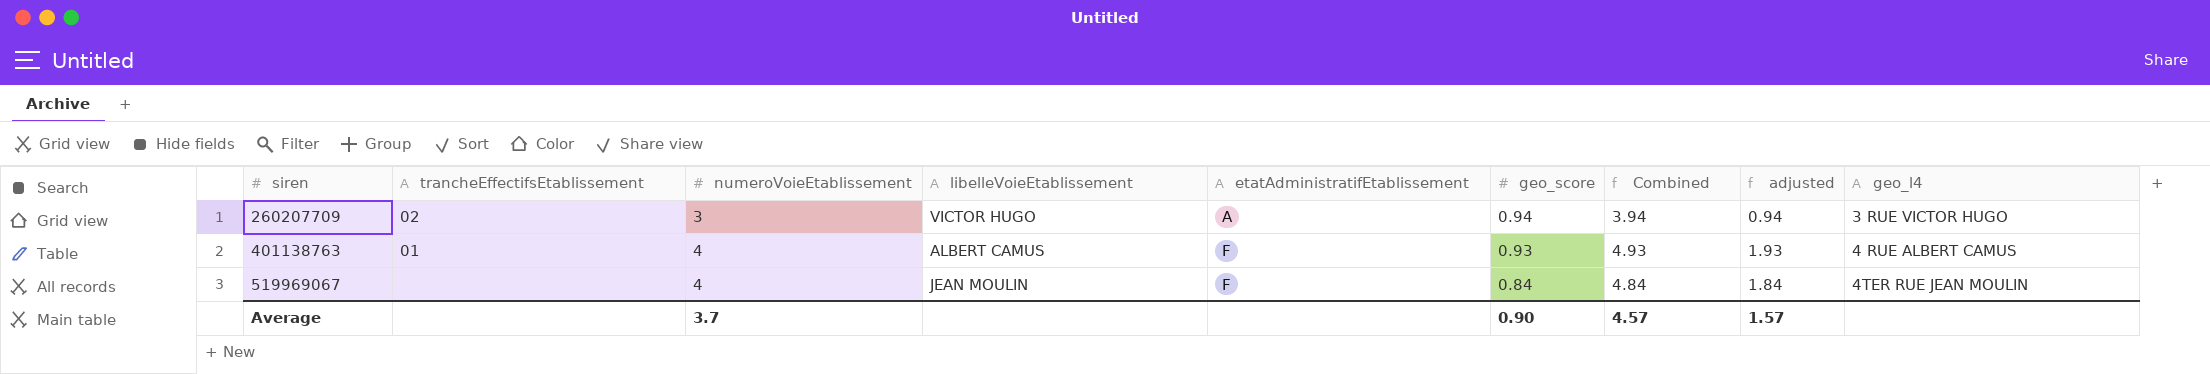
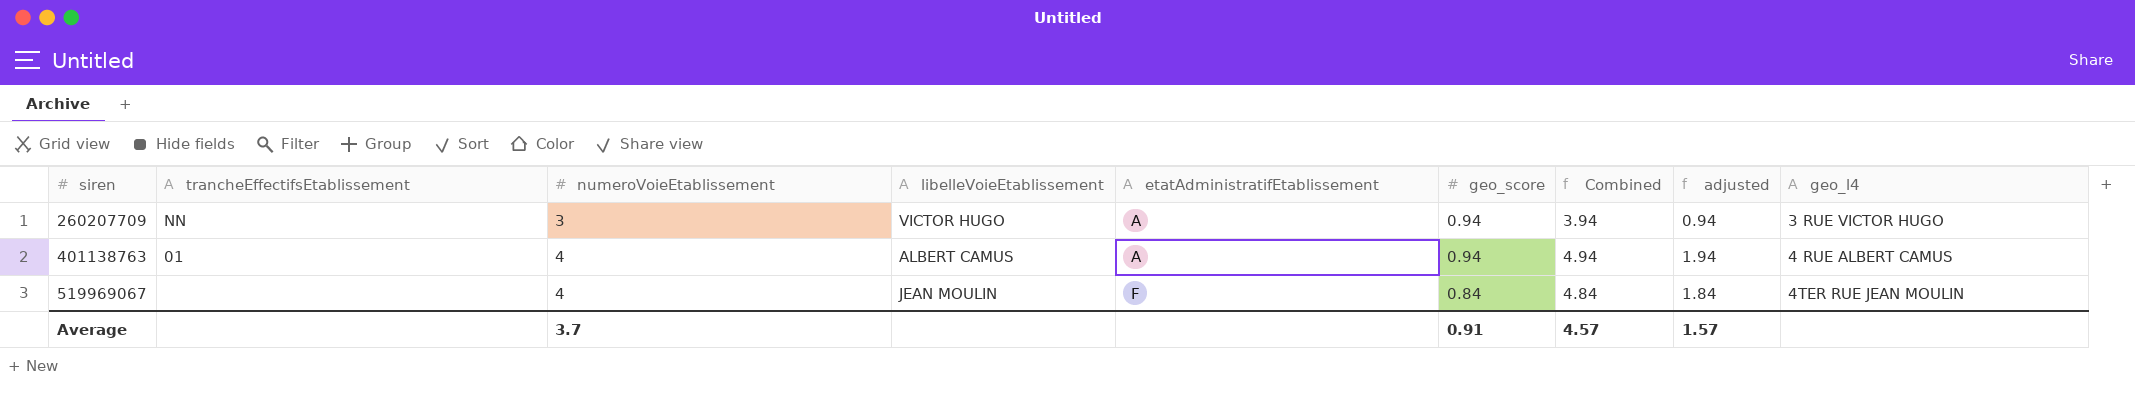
260207709 | trancheEffectifsEtablissement: 02 -> NN
401138763 | etatAdministratifEtablissement: F -> A
401138763 | geo_score: 0.93 -> 0.94
401138763 | Combined: 4.93 -> 4.94
401138763 | adjusted: 1.93 -> 1.94
Average | geo_score: 0.90 -> 0.91

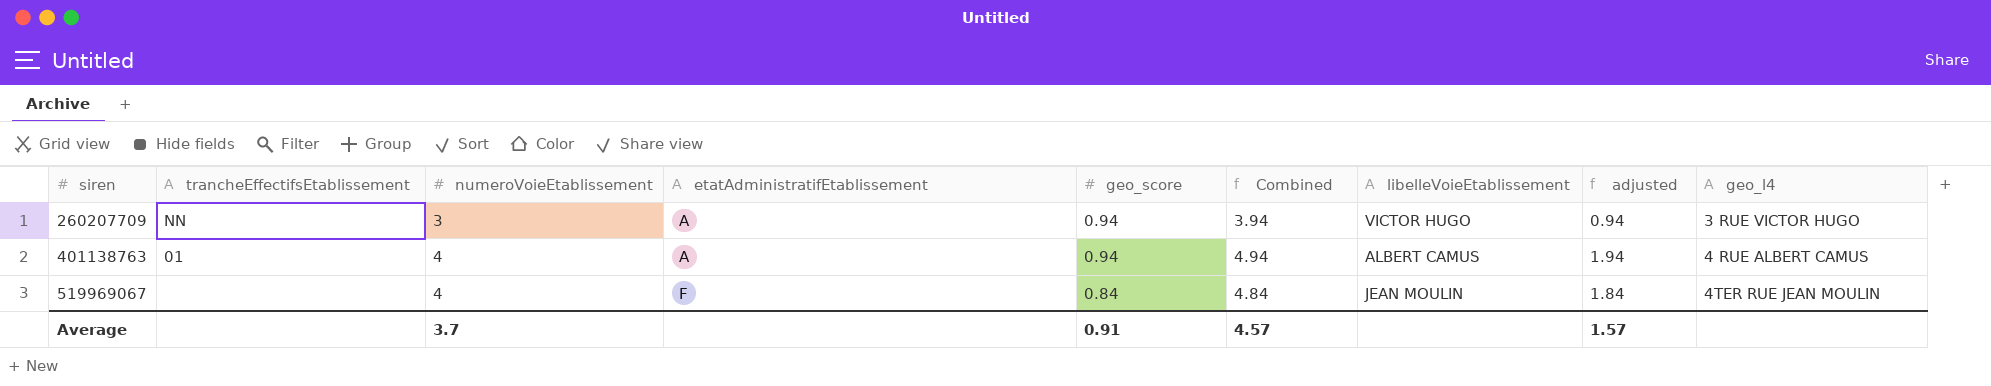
column libelleVoieEtablissement | position: 4 -> 7

